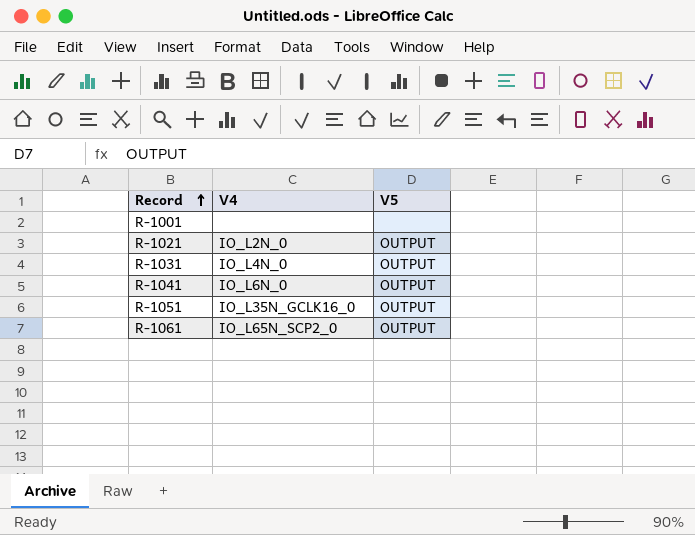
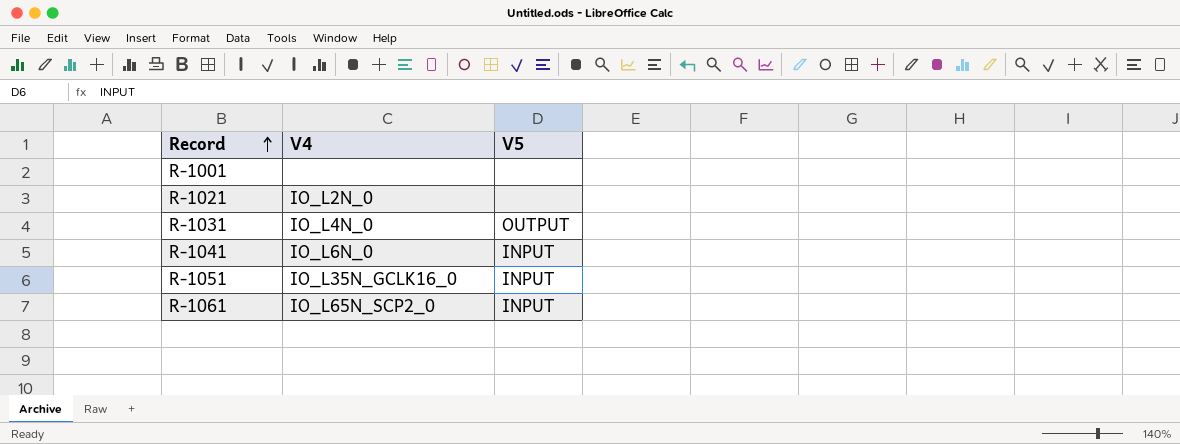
R-1021 | V5: OUTPUT -> none
R-1041 | V5: OUTPUT -> INPUT
R-1051 | V5: OUTPUT -> INPUT
R-1061 | V5: OUTPUT -> INPUT

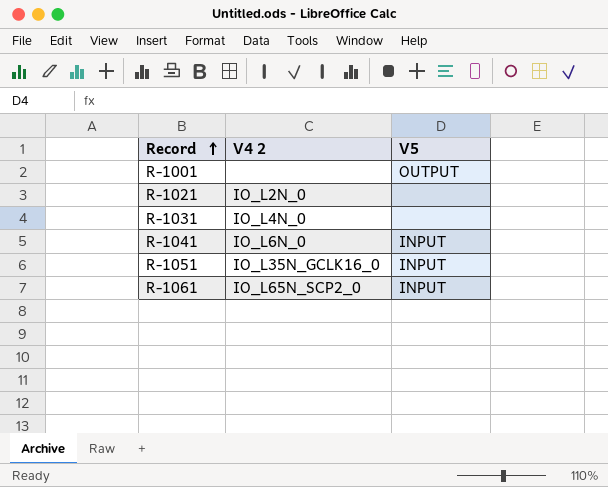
column name: V4 -> V4 2
R-1001 | V5: none -> OUTPUT
R-1031 | V5: OUTPUT -> none

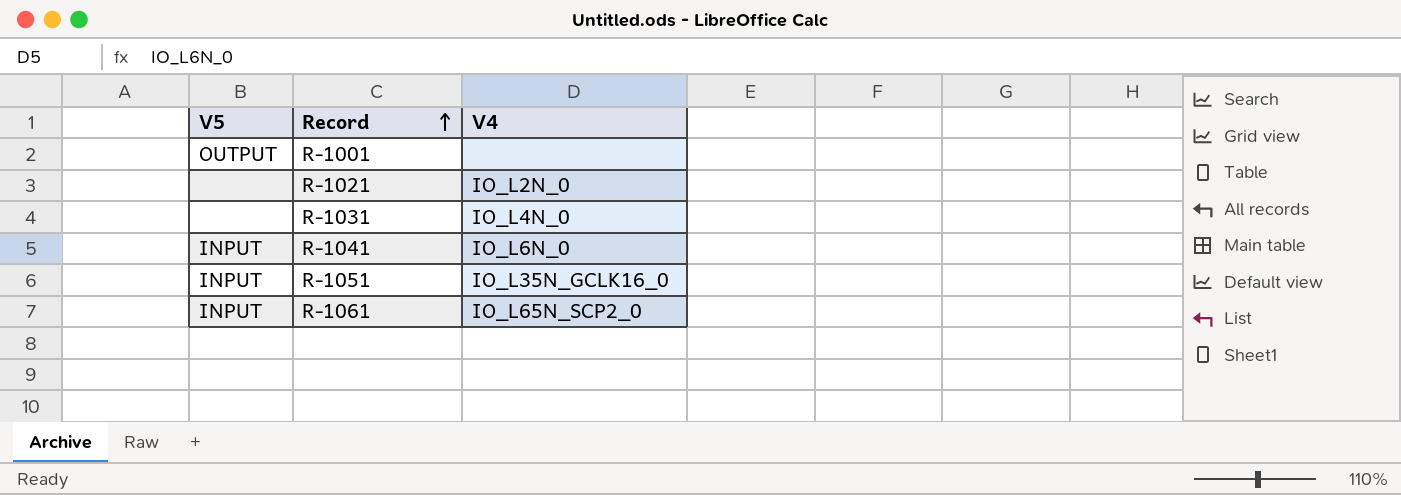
column V5 | position: 3 -> 1
column name: V4 2 -> V4

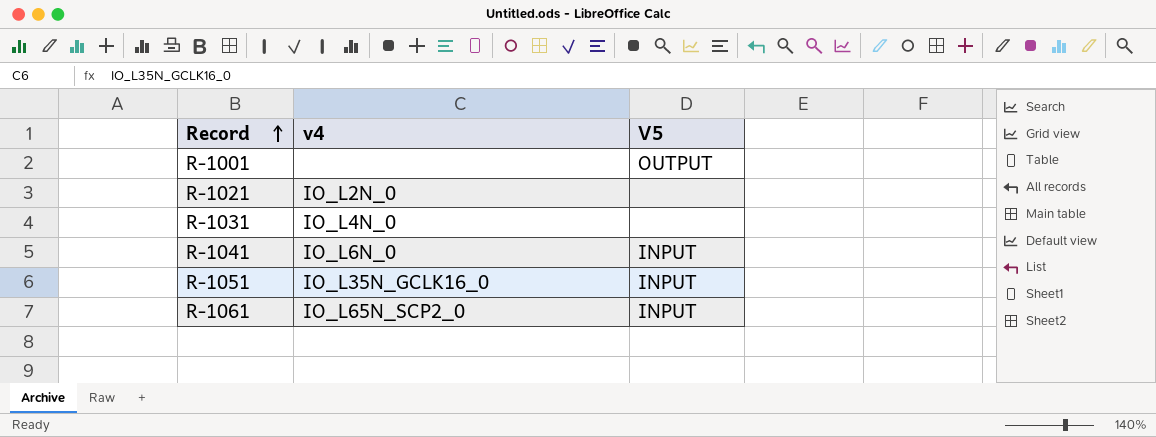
column name: V4 -> v4
column V5 | position: 1 -> 3

